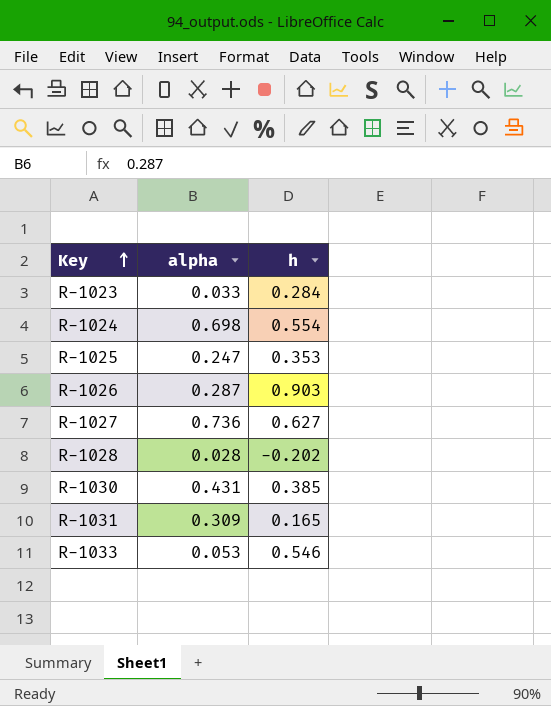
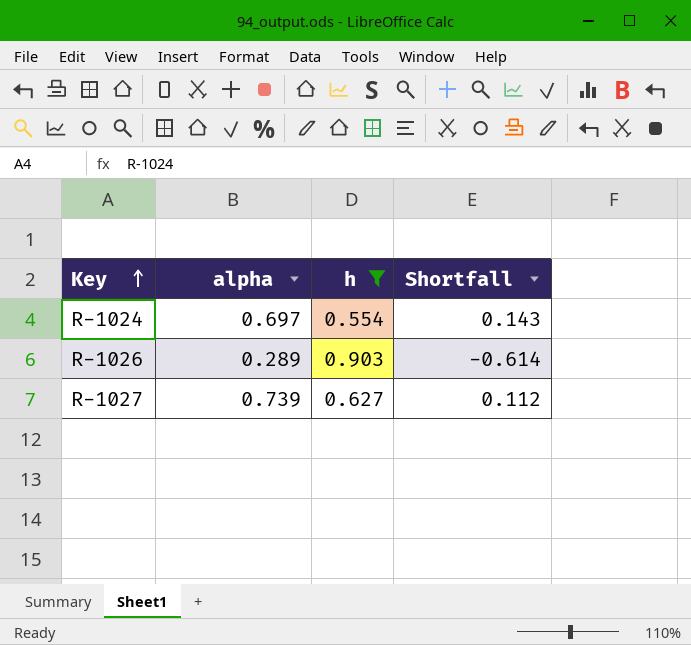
filter: none -> h >= 0.554
column Shortfall | formula: none -> [alpha] - [h]
R-1024 | alpha: 0.698 -> 0.697
R-1026 | alpha: 0.287 -> 0.289
R-1027 | alpha: 0.736 -> 0.739

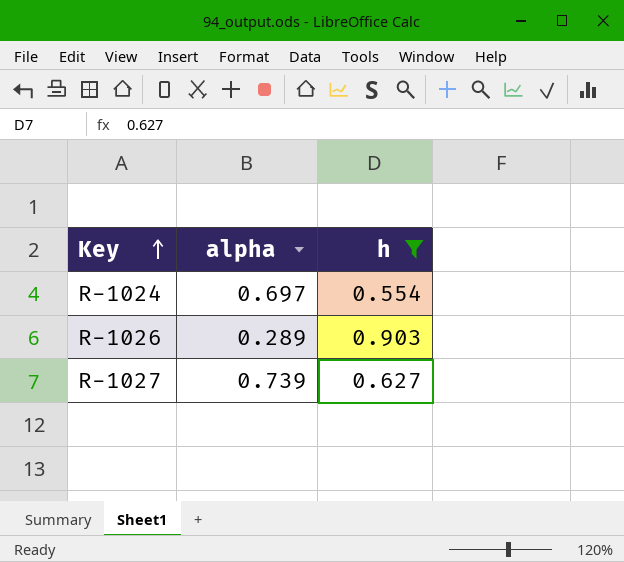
column Shortfall | formula: [alpha] - [h] -> none

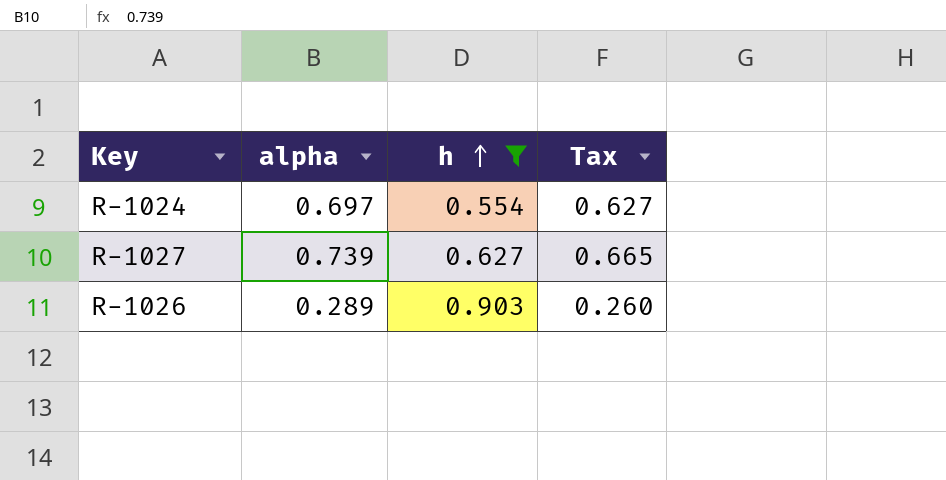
row order: Key ascending -> h ascending
column Tax | formula: none -> [alpha] * 0.9

